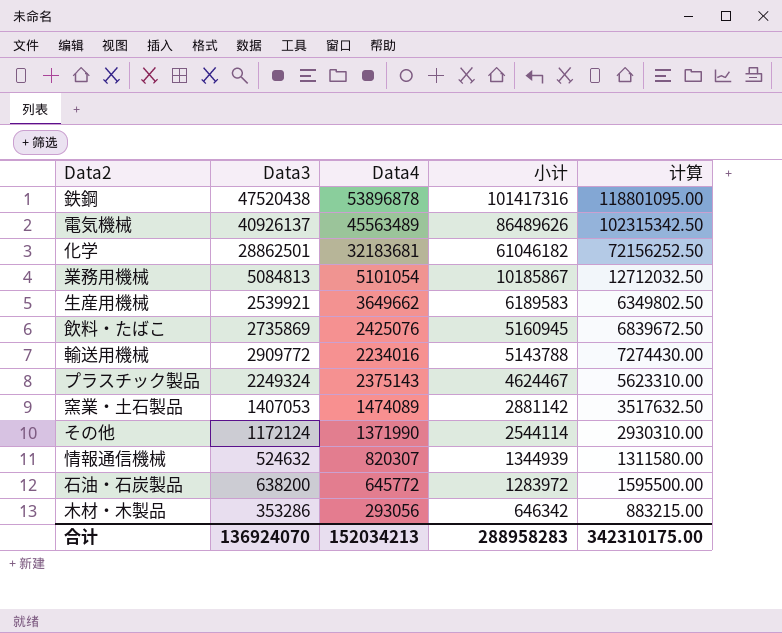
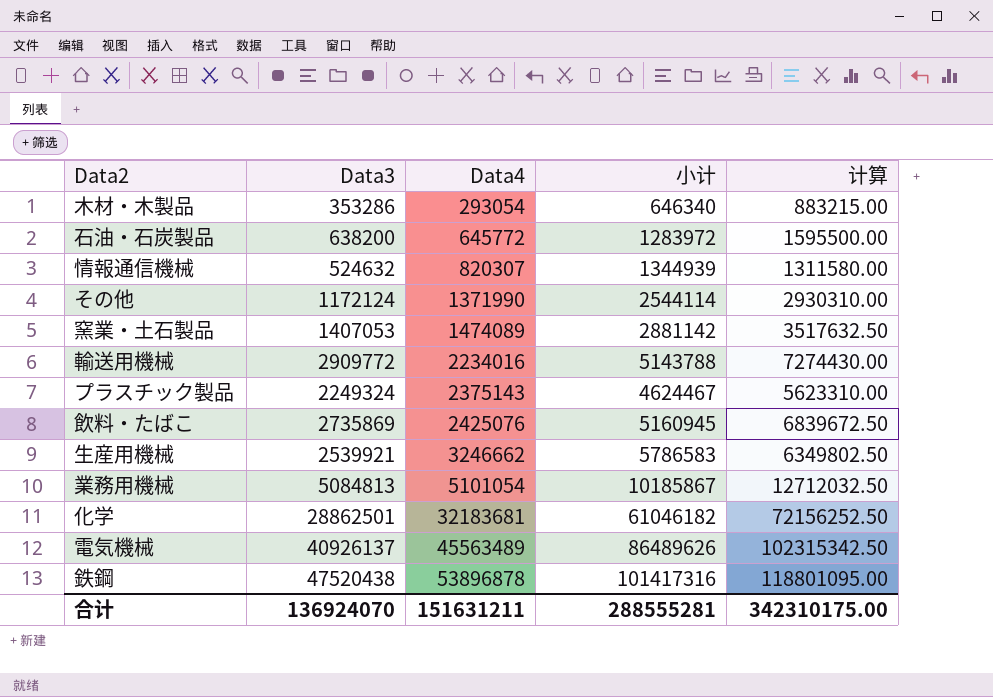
row order: 小计 descending -> Data4 ascending
木材・木製品 | Data4: 293056 -> 293054
木材・木製品 | 小计: 646342 -> 646340
生産用機械 | Data4: 3649662 -> 3246662
生産用機械 | 小计: 6189583 -> 5786583
合计 | Data4: 152034213 -> 151631211
合计 | 小计: 288958283 -> 288555281

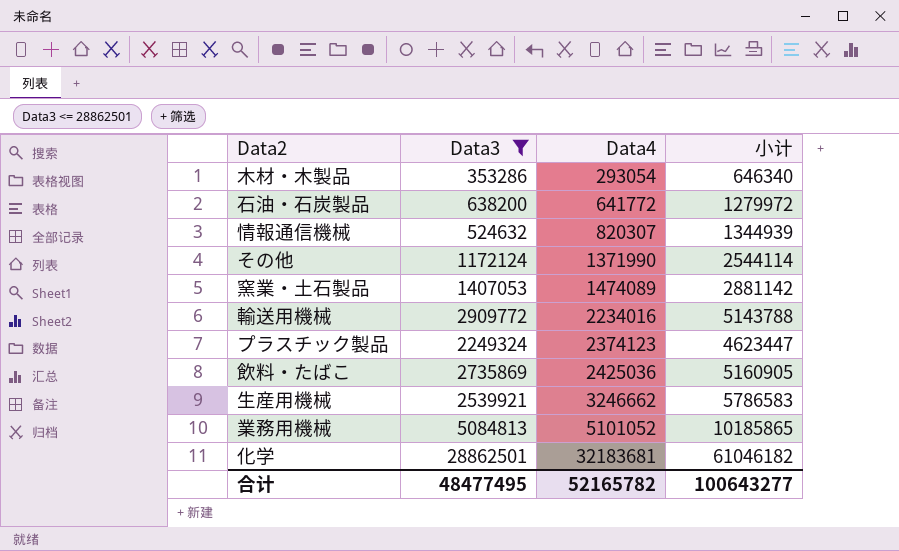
filter: none -> Data3 <= 28862501
column 计算 | formula: [Data3] * 2.5 -> none
石油・石炭製品 | Data4: 645772 -> 641772
石油・石炭製品 | 小计: 1283972 -> 1279972
プラスチック製品 | Data4: 2375143 -> 2374123
プラスチック製品 | 小计: 4624467 -> 4623447
飲料・たばこ | Data4: 2425076 -> 2425036
飲料・たばこ | 小计: 5160945 -> 5160905
業務用機械 | Data4: 5101054 -> 5101052
業務用機械 | 小计: 10185867 -> 10185865
合计 | Data3: 136924070 -> 48477495
合计 | Data4: 151631211 -> 52165782
合计 | 小计: 288555281 -> 100643277

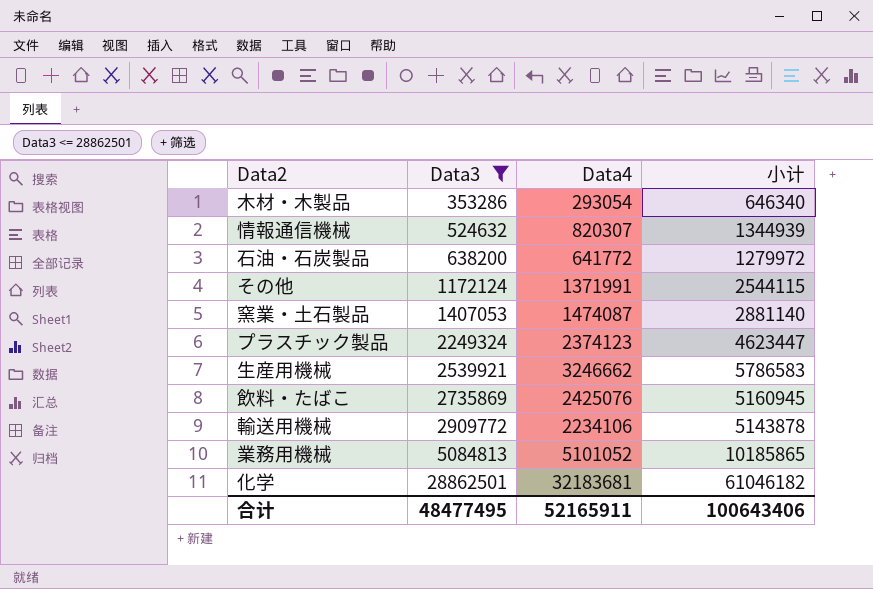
row order: Data4 ascending -> Data3 ascending
その他 | Data4: 1371990 -> 1371991
その他 | 小计: 2544114 -> 2544115
窯業・土石製品 | Data4: 1474089 -> 1474087
窯業・土石製品 | 小计: 2881142 -> 2881140
飲料・たばこ | Data4: 2425036 -> 2425076
飲料・たばこ | 小计: 5160905 -> 5160945
輸送用機械 | Data4: 2234016 -> 2234106
輸送用機械 | 小计: 5143788 -> 5143878
合计 | Data4: 52165782 -> 52165911
合计 | 小计: 100643277 -> 100643406

